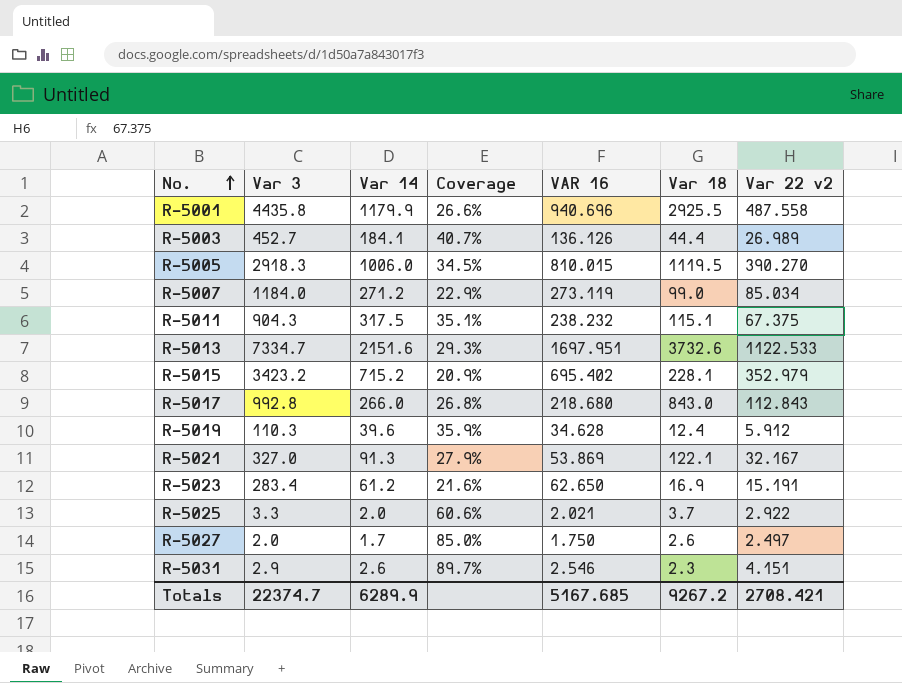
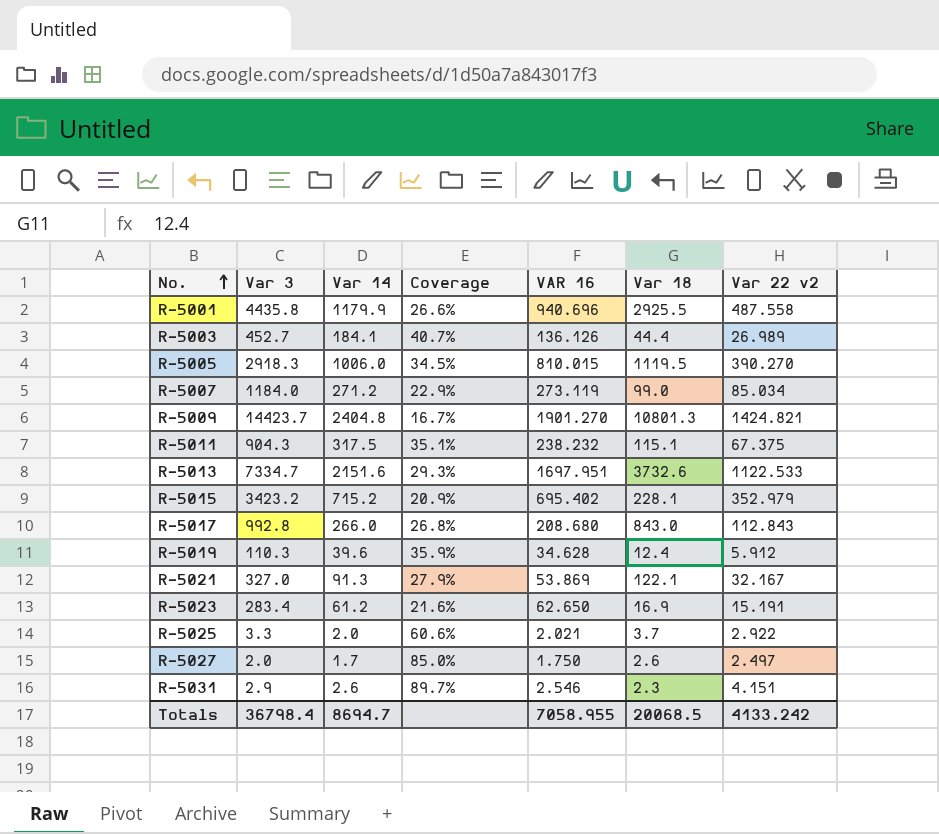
row R-5009: none -> 14423.7 | 2404.8 | 16.7% | 1901.270 | 10801.3 | 1424.821
R-5017 | VAR 16: 218.680 -> 208.680
Totals | Var 3: 22374.7 -> 36798.4
Totals | Var 14: 6289.9 -> 8694.7
Totals | VAR 16: 5167.685 -> 7058.955
Totals | Var 18: 9267.2 -> 20068.5
Totals | Var 22 v2: 2708.421 -> 4133.242

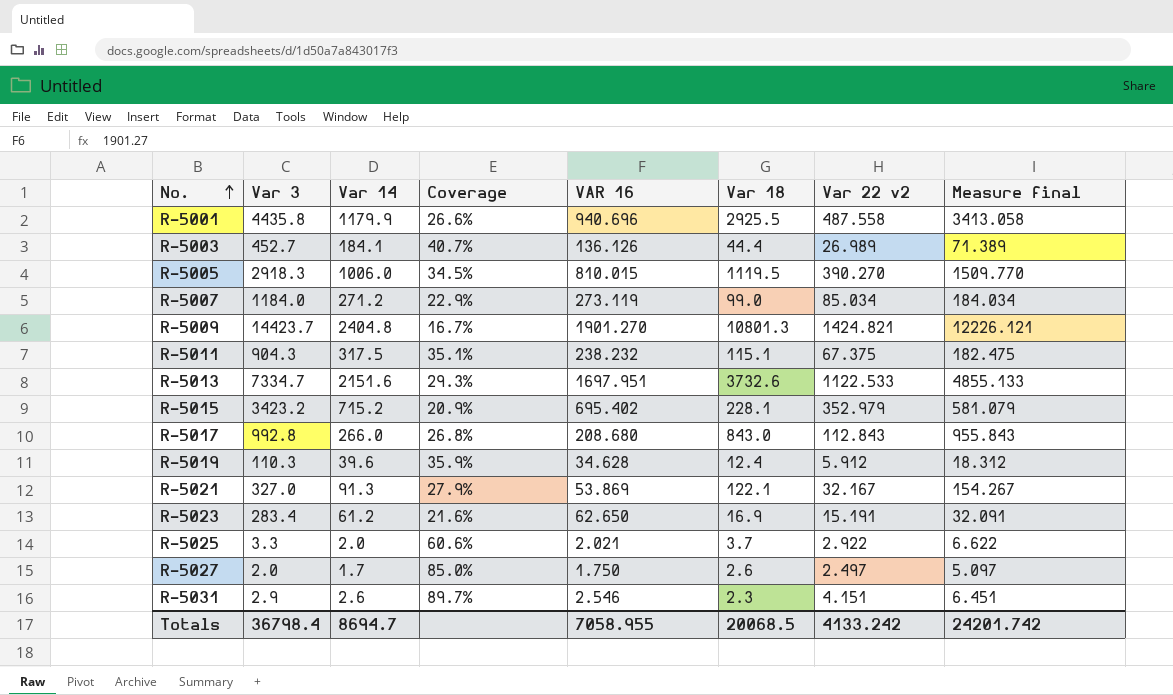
column Measure final | formula: none -> [Var 18] + [Var 22 v2]

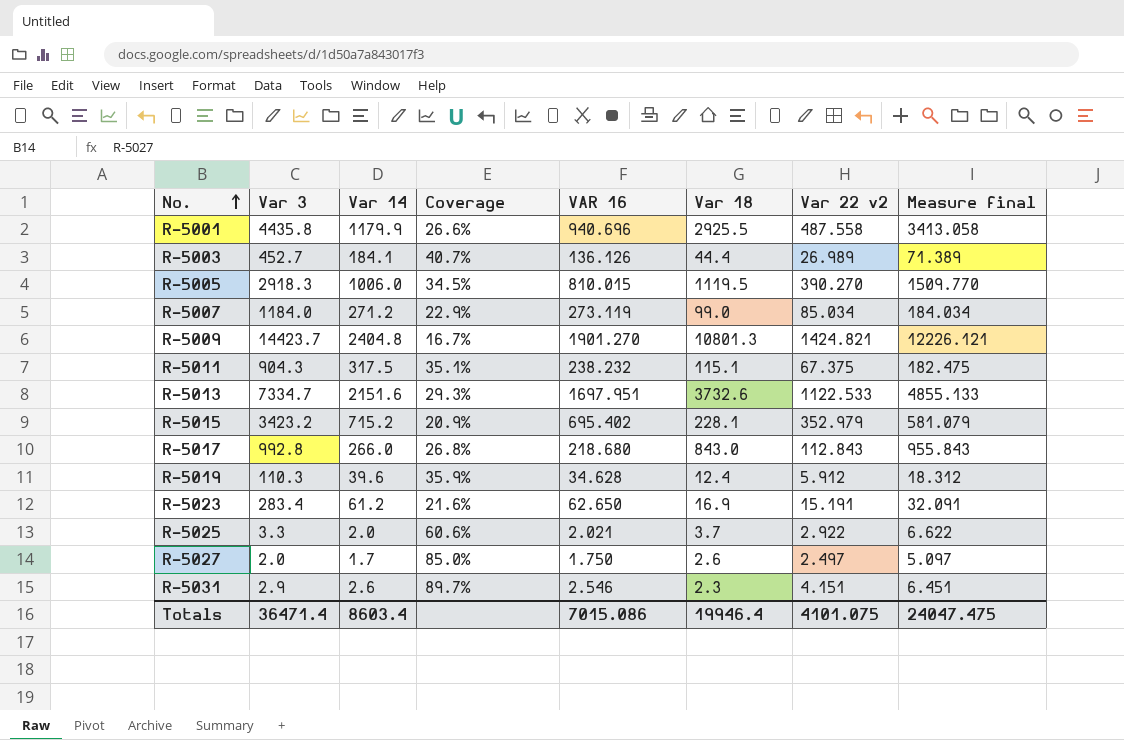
row R-5021: 327.0 | 91.3 | 27.9% | 53.869 | 122.1 | 32.167 | 154.267 -> none
R-5017 | VAR 16: 208.680 -> 218.680
Totals | Var 3: 36798.4 -> 36471.4
Totals | Var 14: 8694.7 -> 8603.4
Totals | VAR 16: 7058.955 -> 7015.086
Totals | Var 18: 20068.5 -> 19946.4
Totals | Var 22 v2: 4133.242 -> 4101.075
Totals | Measure final: 24201.742 -> 24047.475

